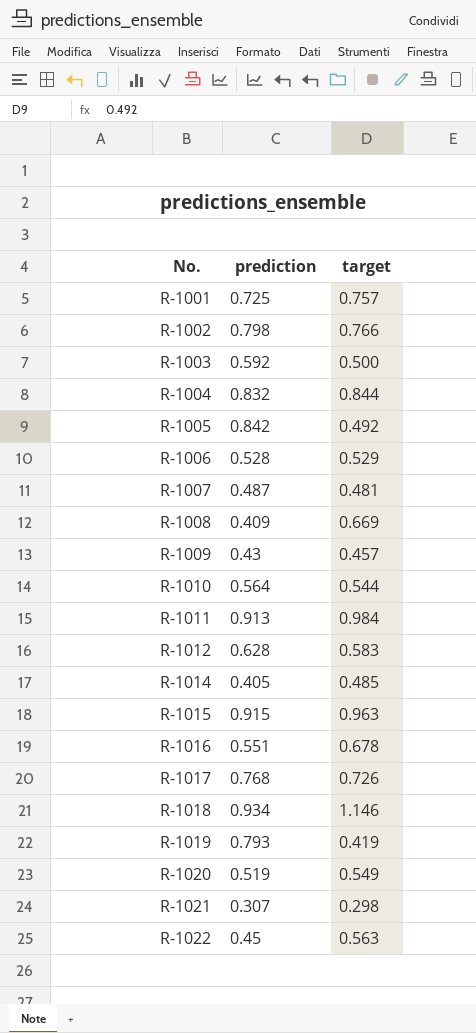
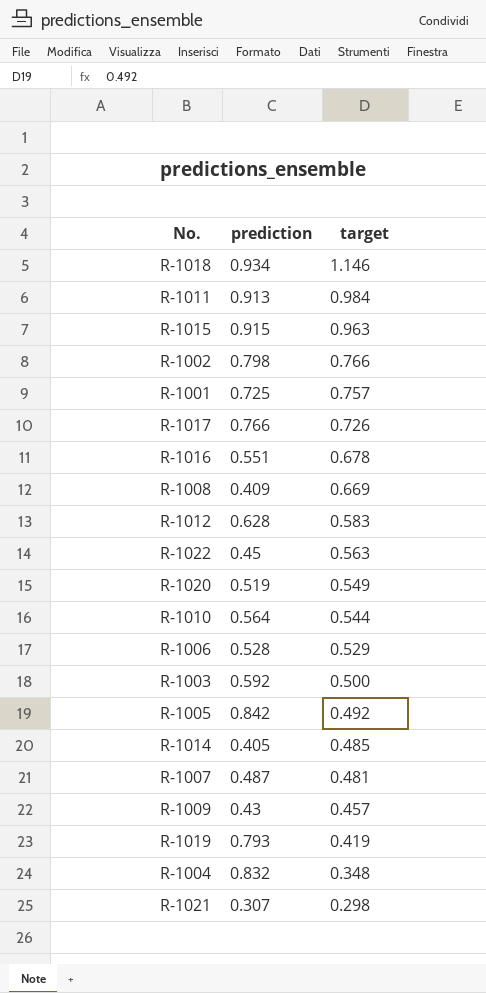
row order: No. ascending -> target descending
R-1017 | prediction: 0.768 -> 0.766
R-1004 | target: 0.844 -> 0.348

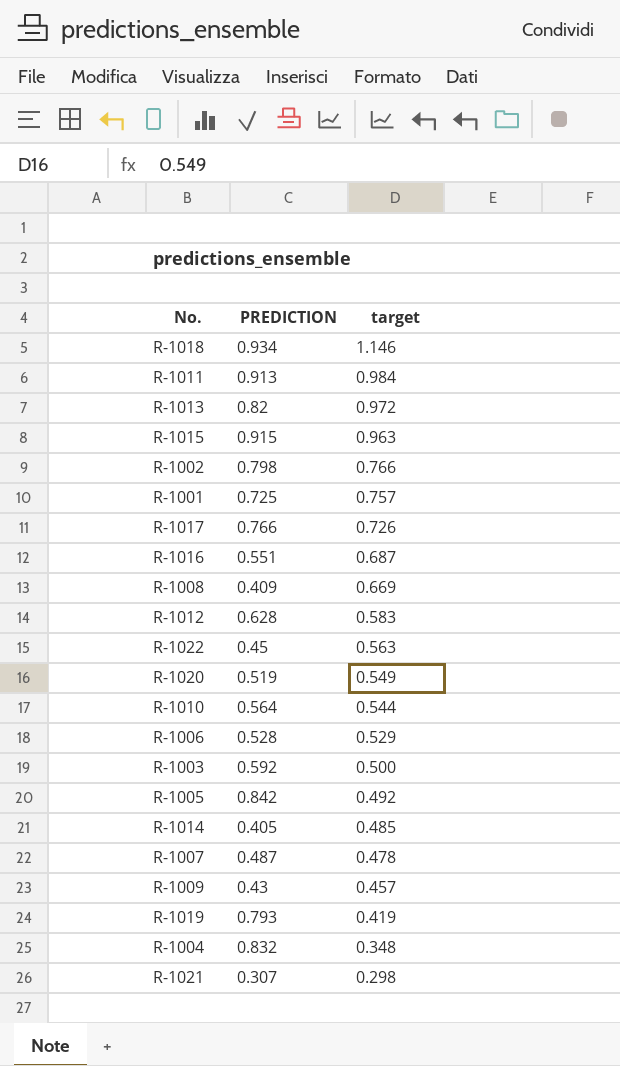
column name: prediction -> PREDICTION
row R-1013: none -> 0.82 | 0.972
R-1016 | target: 0.678 -> 0.687
R-1007 | target: 0.481 -> 0.478

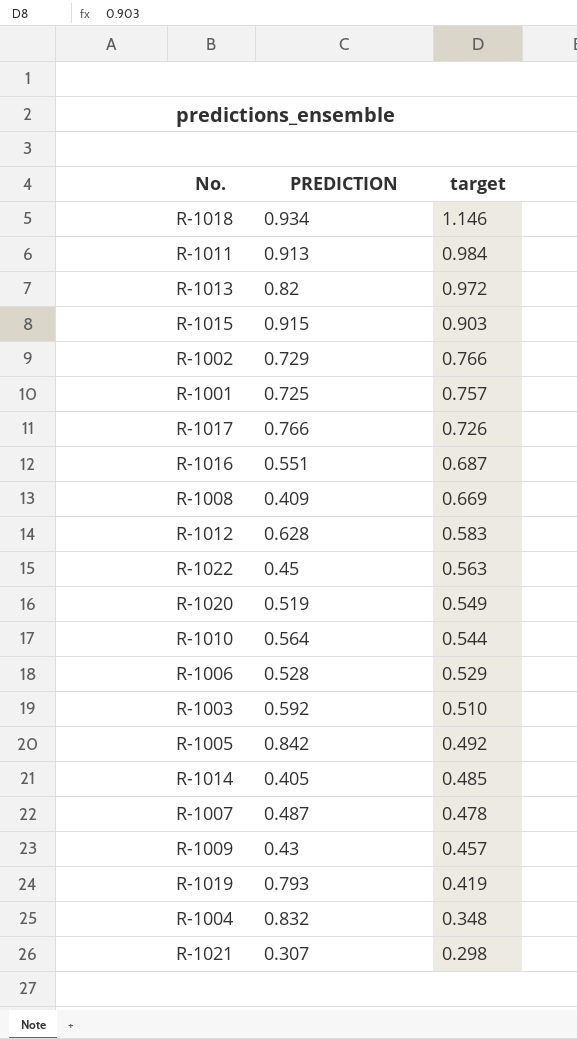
R-1015 | target: 0.963 -> 0.903
R-1002 | PREDICTION: 0.798 -> 0.729
R-1003 | target: 0.500 -> 0.510

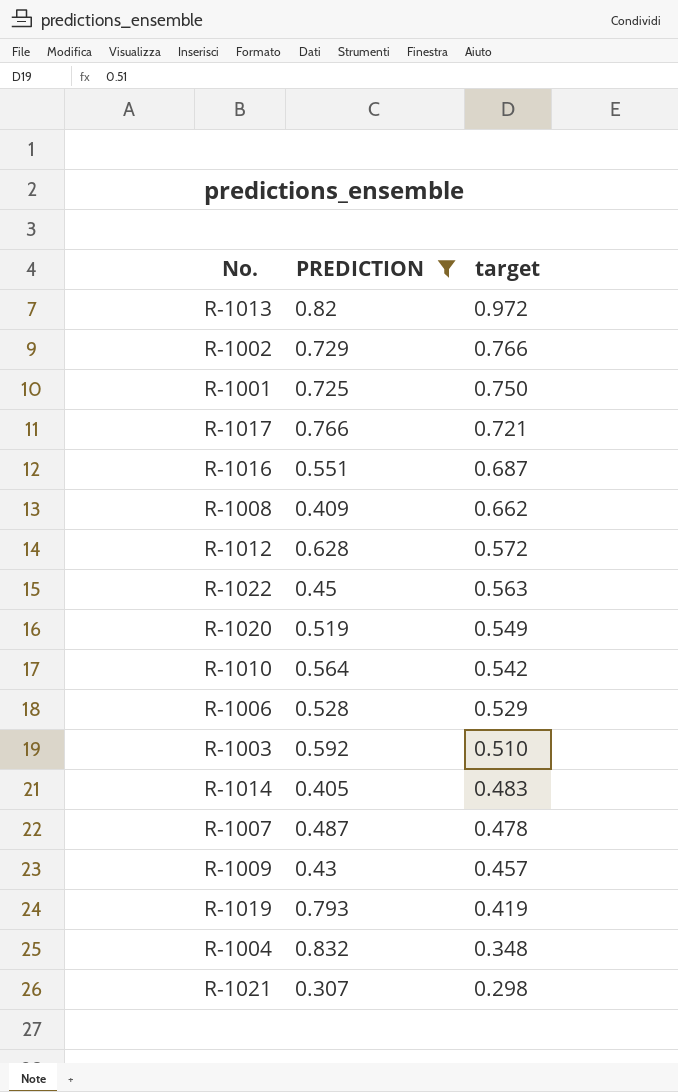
filter: none -> PREDICTION <= 0.832
R-1001 | target: 0.757 -> 0.750
R-1017 | target: 0.726 -> 0.721
R-1008 | target: 0.669 -> 0.662
R-1012 | target: 0.583 -> 0.572
R-1010 | target: 0.544 -> 0.542
R-1014 | target: 0.485 -> 0.483

